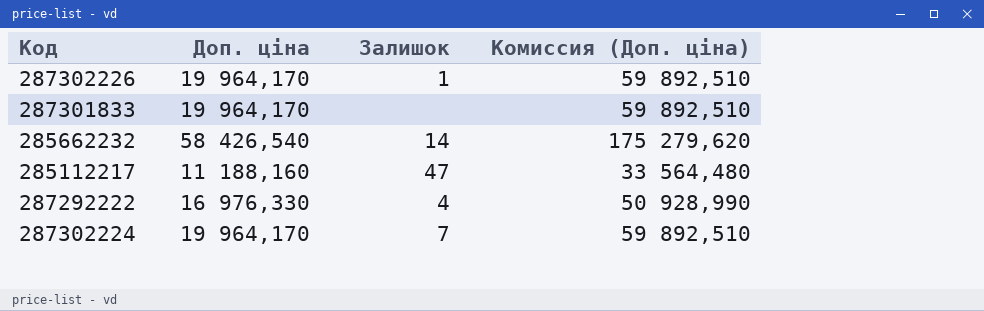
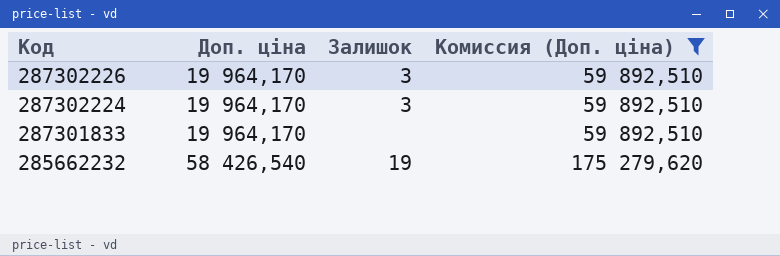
filter: none -> Комиссия (Доп. ціна) >= 59 892,510
row order: none -> Код descending
287302226 | Залишок: 1 -> 3
287302224 | Залишок: 7 -> 3
285662232 | Залишок: 14 -> 19

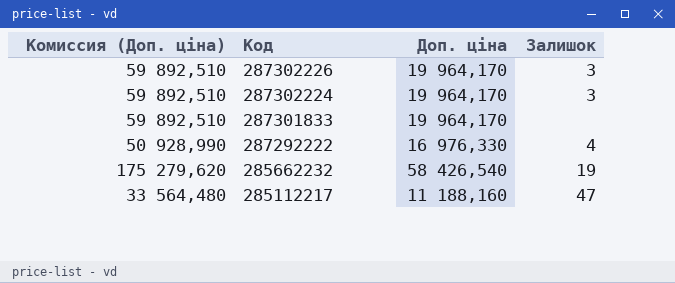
filter: Комиссия (Доп. ціна) >= 59 892,510 -> none
column Комиссия (Доп. ціна) | position: 4 -> 1

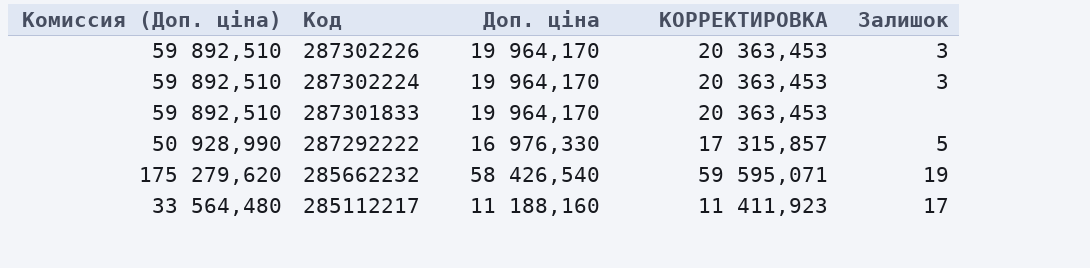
column КОРРЕКТИРОВКА | formula: none -> [Доп. ціна] * 1,02
287292222 | Залишок: 4 -> 5
285112217 | Залишок: 47 -> 17

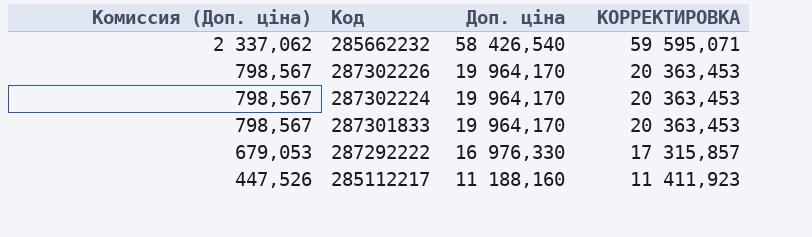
row order: Код descending -> Комиссия (Доп. ціна) descending
column Залишок | position: 5 -> none
column Комиссия (Доп. ціна) | formula: [Доп. ціна] * 3 -> [Доп. ціна] * 0,04

